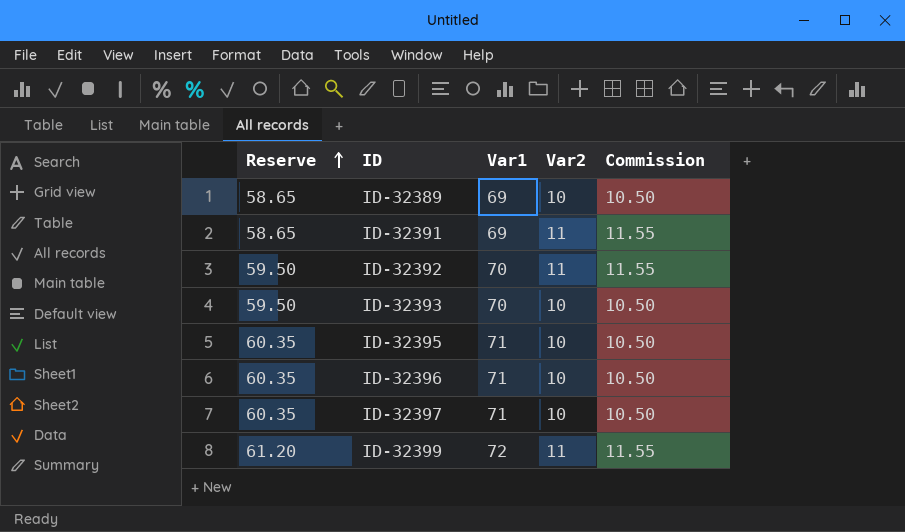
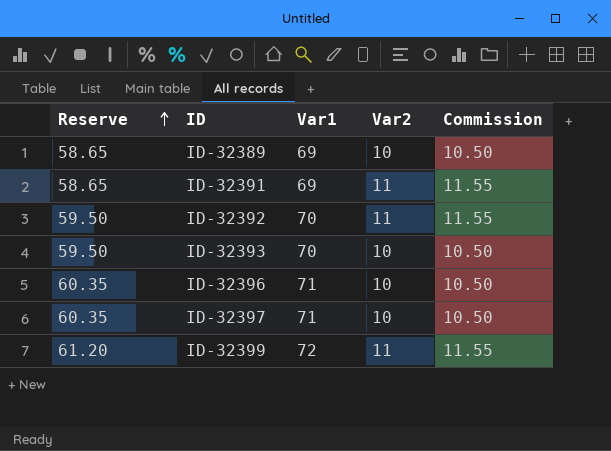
row ID-32395: 60.35 | 71 | 10 | 10.50 -> none

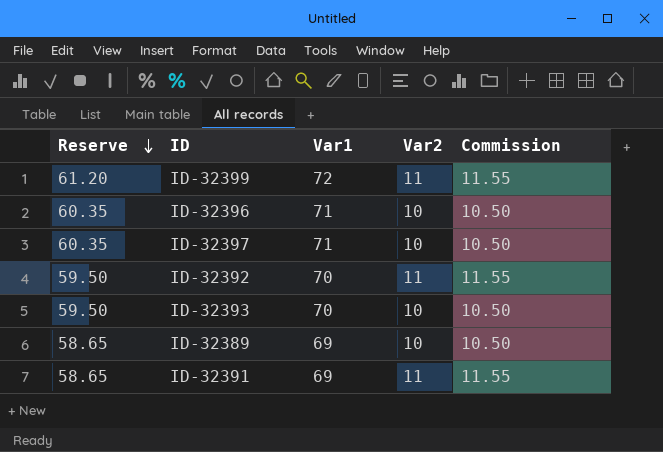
row order: Reserve ascending -> Reserve descending

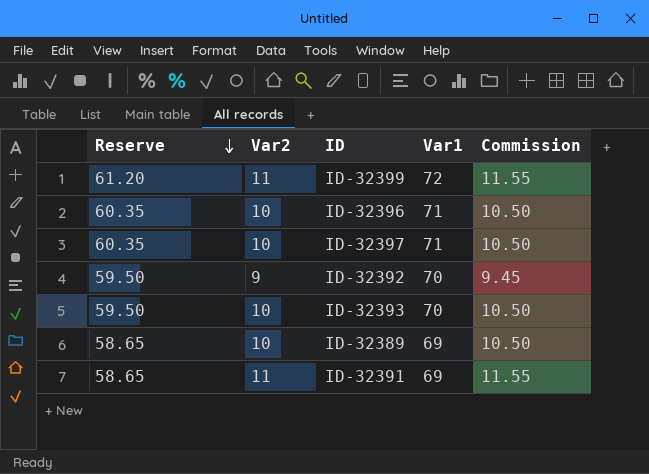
column Var2 | position: 4 -> 2
ID-32392 | Var2: 11 -> 9
ID-32392 | Commission: 11.55 -> 9.45

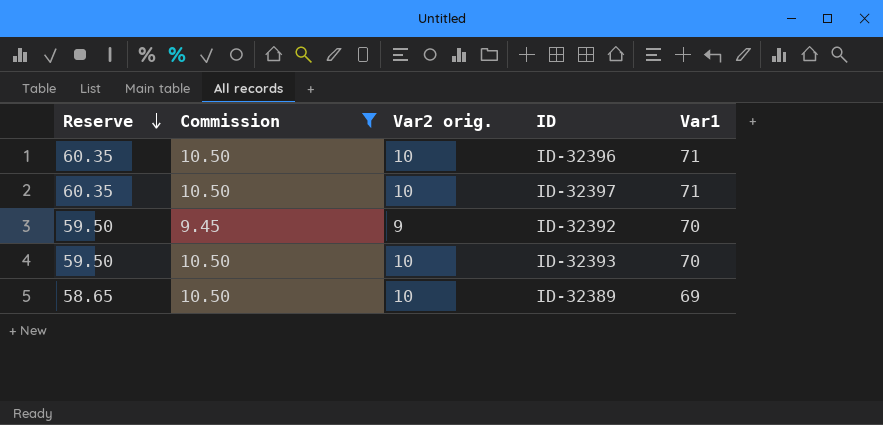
filter: none -> Commission != 11.55
column Commission | position: 5 -> 2
column name: Var2 -> Var2 orig.

